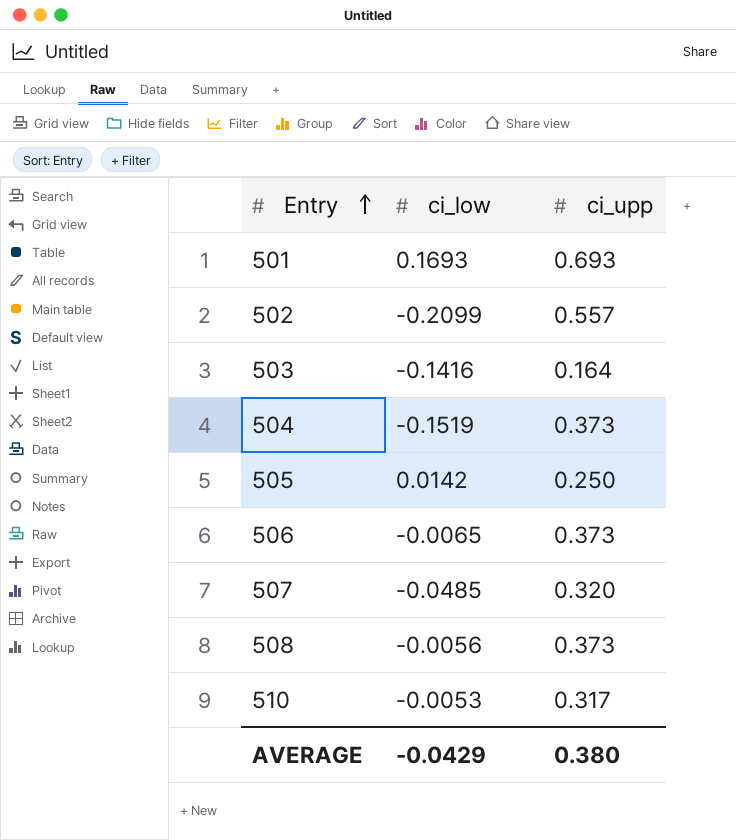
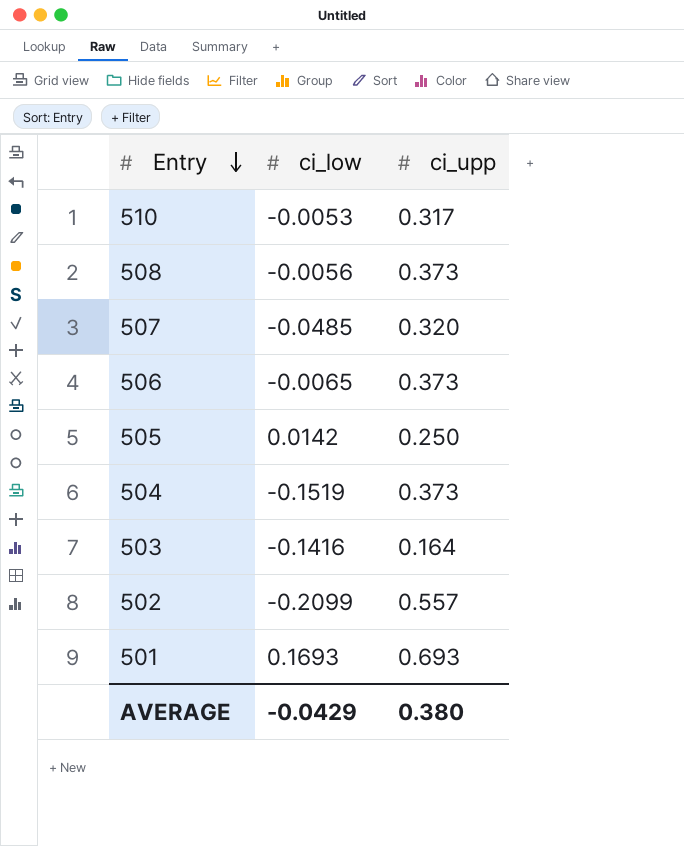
row order: Entry ascending -> Entry descending

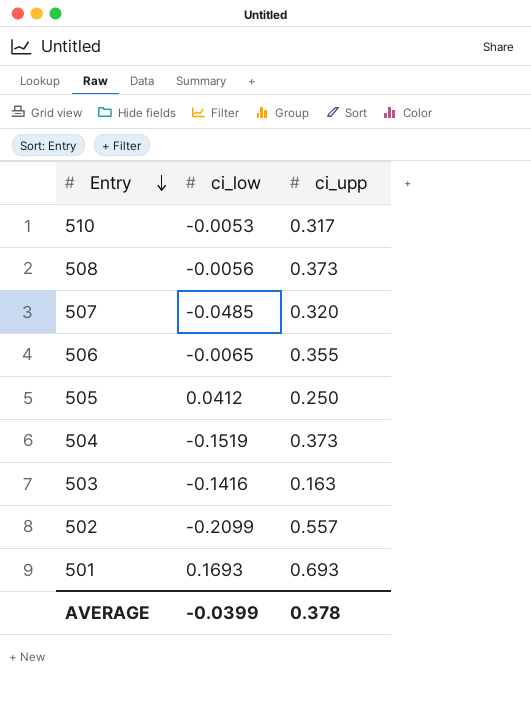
506 | ci_upp: 0.373 -> 0.355
505 | ci_low: 0.0142 -> 0.0412
503 | ci_upp: 0.164 -> 0.163
AVERAGE | ci_low: -0.0429 -> -0.0399
AVERAGE | ci_upp: 0.380 -> 0.378

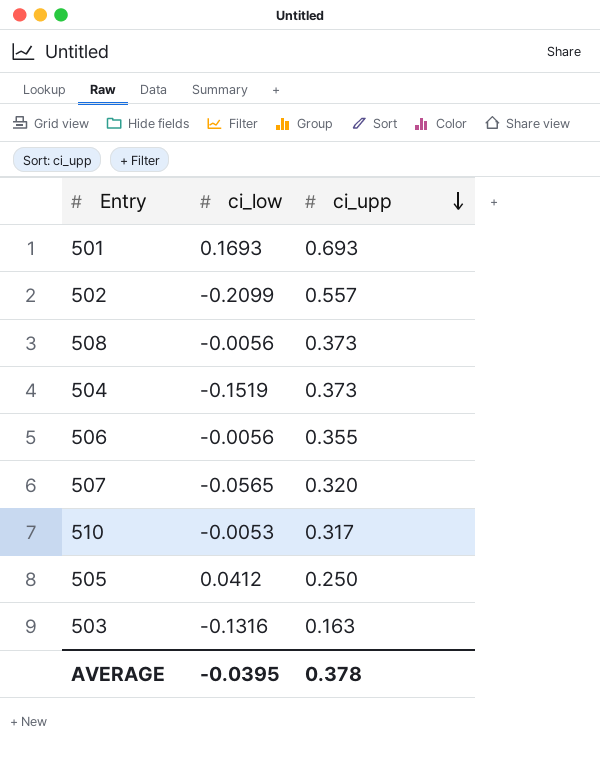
row order: Entry descending -> ci_upp descending
506 | ci_low: -0.0065 -> -0.0056
507 | ci_low: -0.0485 -> -0.0565
503 | ci_low: -0.1416 -> -0.1316
AVERAGE | ci_low: -0.0399 -> -0.0395

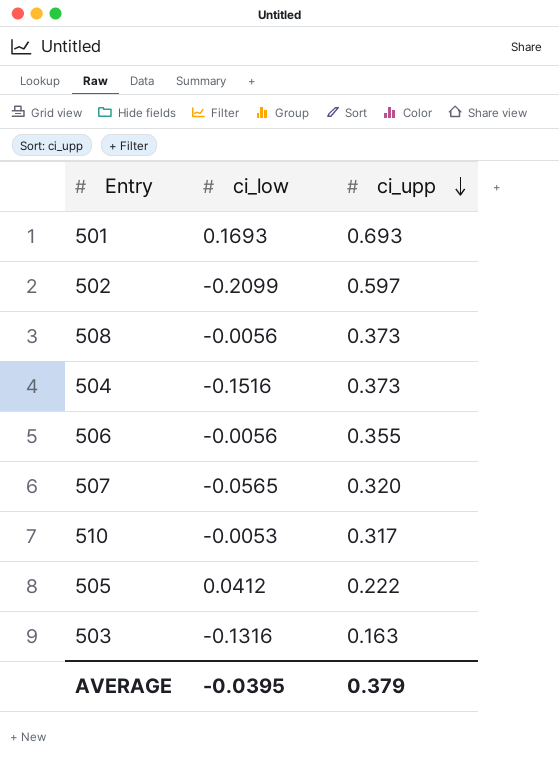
502 | ci_upp: 0.557 -> 0.597
504 | ci_low: -0.1519 -> -0.1516
505 | ci_upp: 0.250 -> 0.222
AVERAGE | ci_upp: 0.378 -> 0.379

